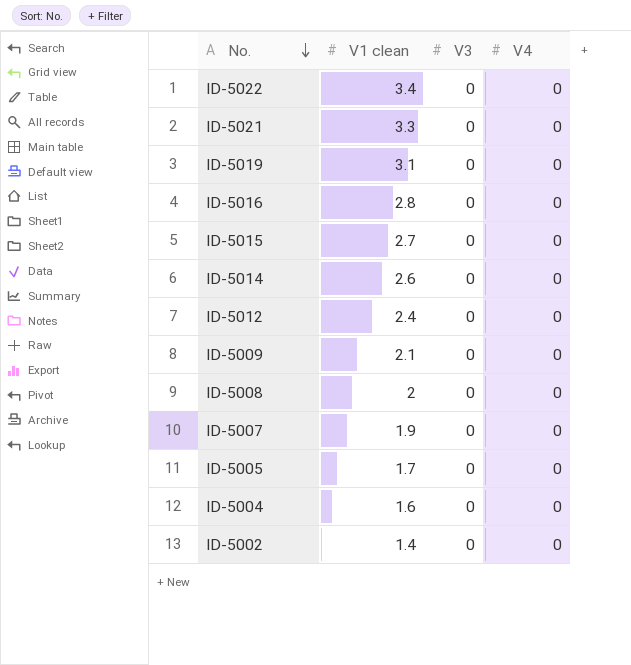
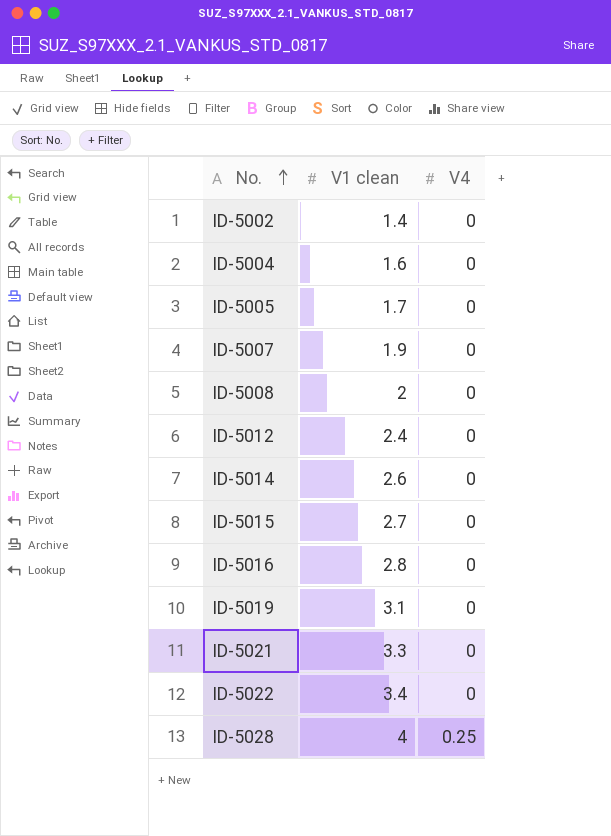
row order: No. descending -> No. ascending
column V3 | position: 3 -> none
row ID-5009: 2.1 | 0 | 0 -> none
row ID-5028: none -> 4 | 0.25

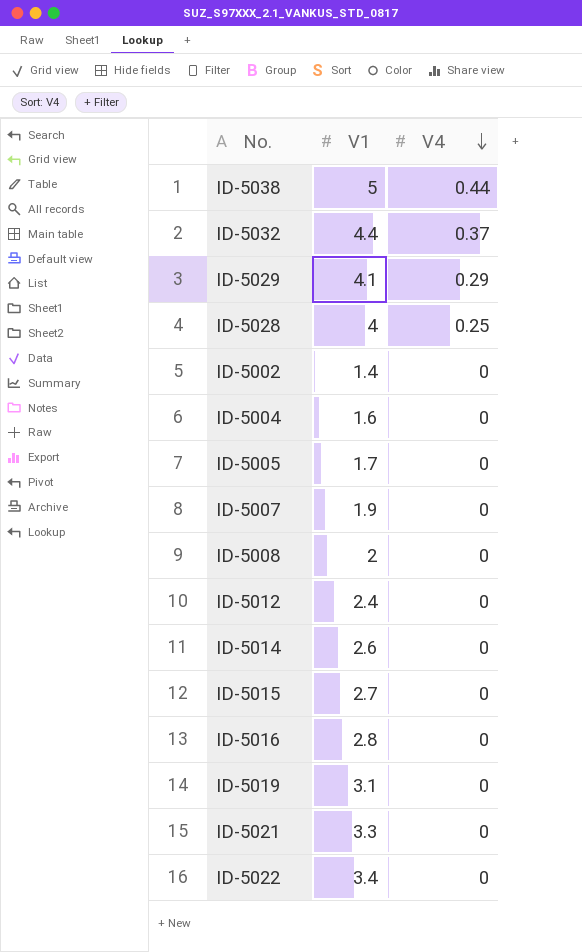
row order: No. ascending -> V4 descending
column name: V1 clean -> V1
row ID-5038: none -> 5 | 0.44
row ID-5032: none -> 4.4 | 0.37
row ID-5029: none -> 4.1 | 0.29

